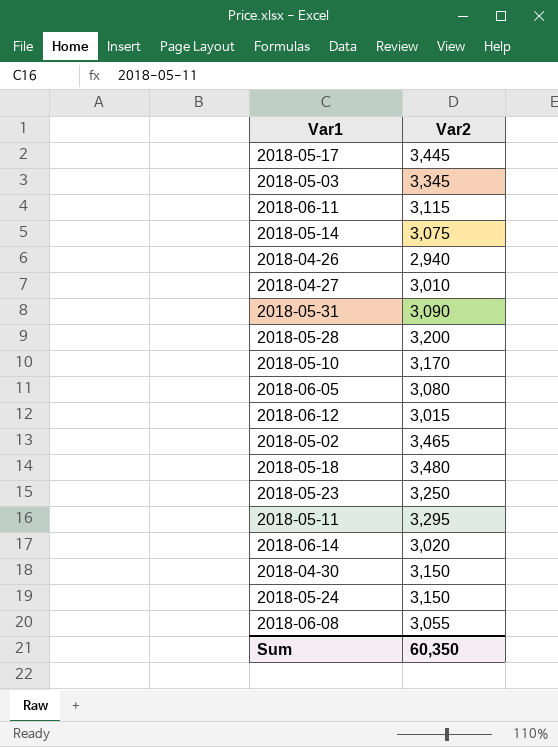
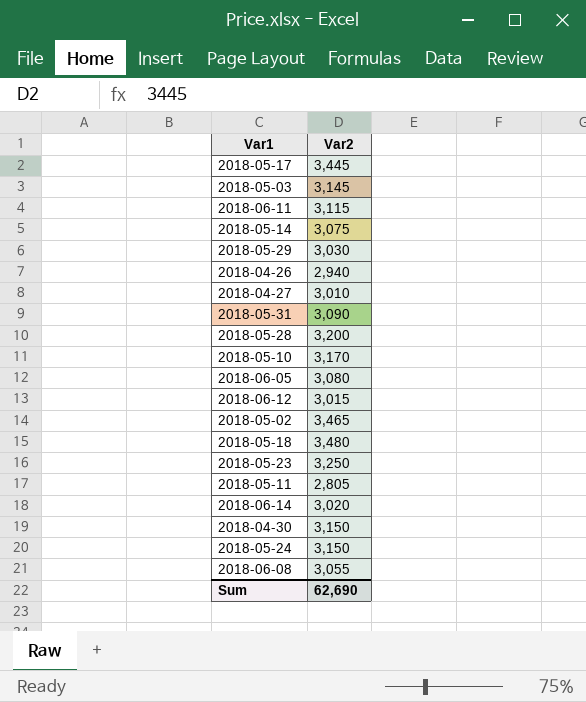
2018-05-03 | Var2: 3,345 -> 3,145
row 2018-05-29: none -> 3,030
2018-05-11 | Var2: 3,295 -> 2,805
Sum | Var2: 60,350 -> 62,690

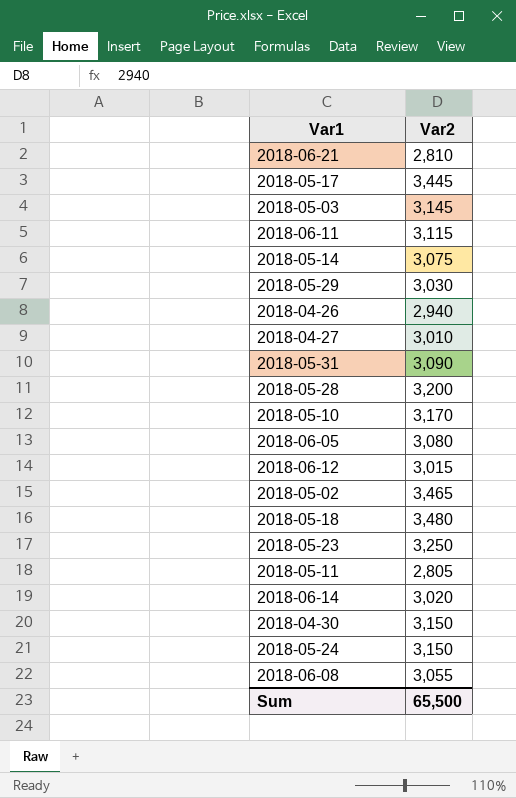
row 2018-06-21: none -> 2,810
Sum | Var2: 62,690 -> 65,500

